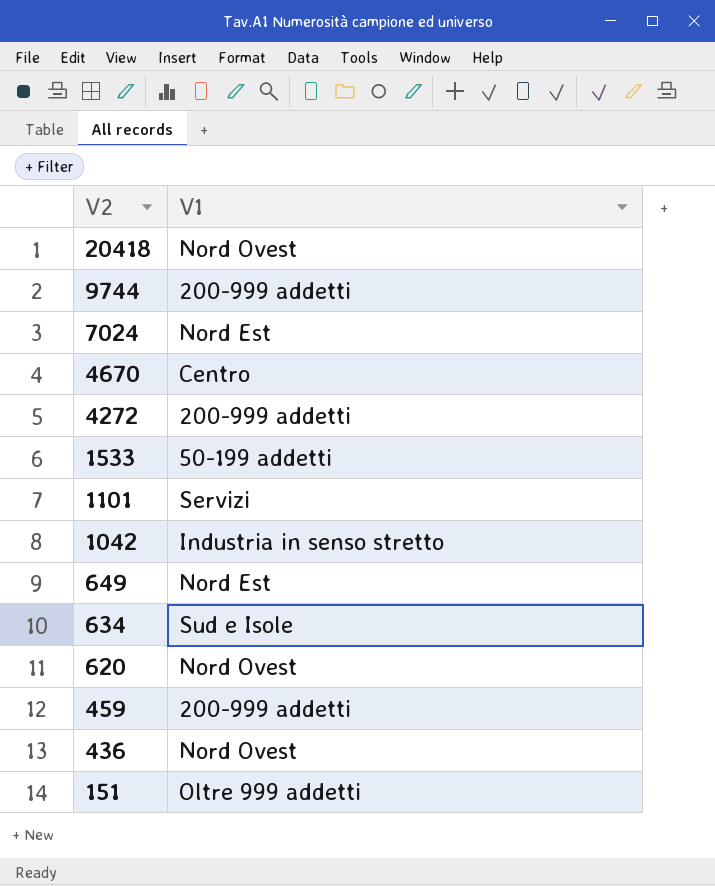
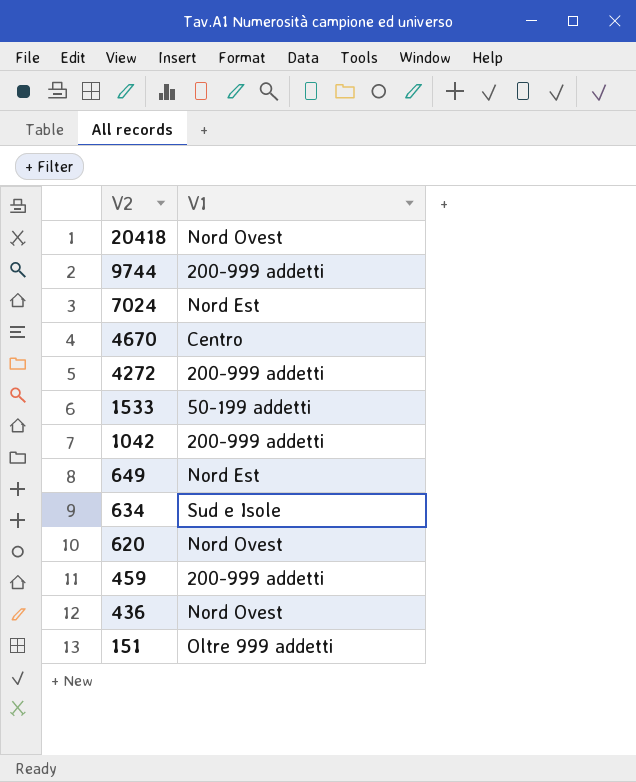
row 1101: Servizi -> none
1042 | V1: Industria in senso stretto -> 200-999 addetti

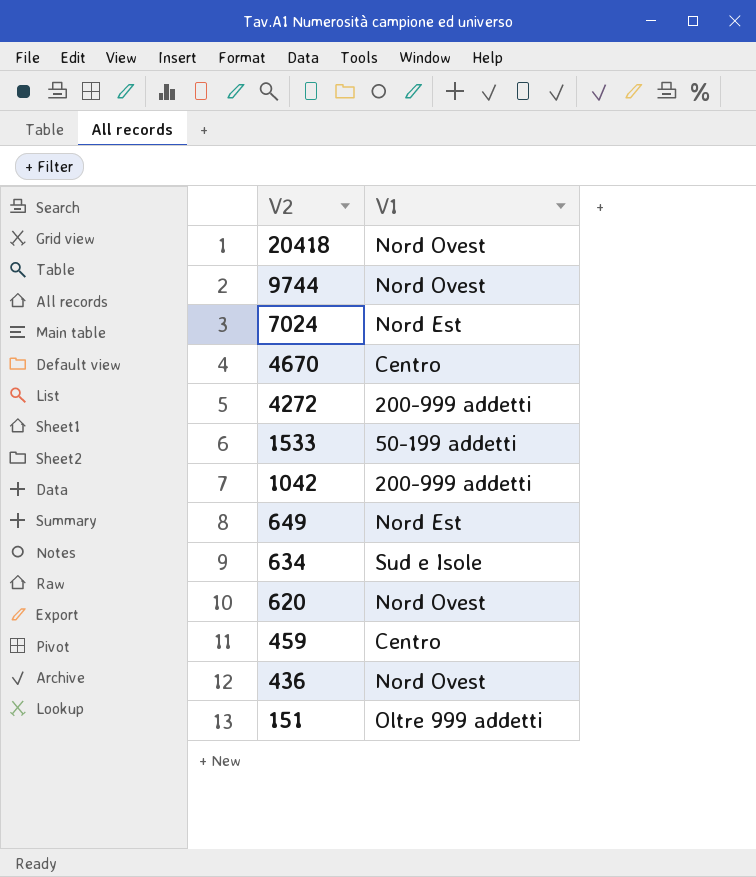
9744 | V1: 200-999 addetti -> Nord Ovest
459 | V1: 200-999 addetti -> Centro

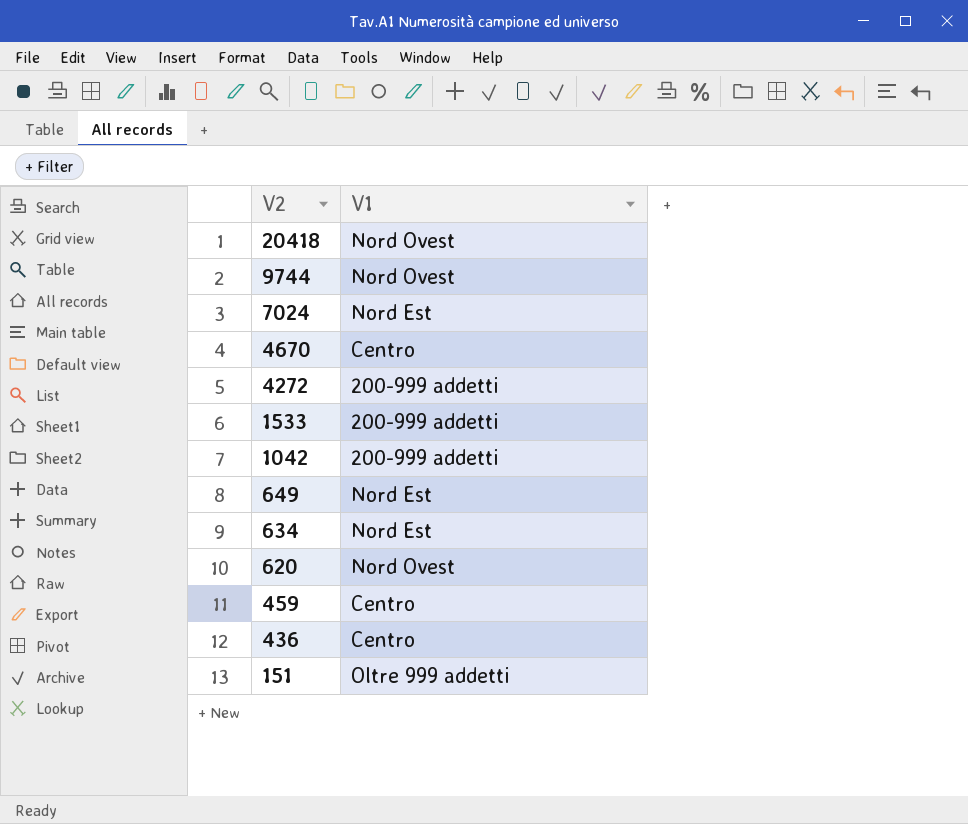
1533 | V1: 50-199 addetti -> 200-999 addetti
634 | V1: Sud e Isole -> Nord Est
436 | V1: Nord Ovest -> Centro

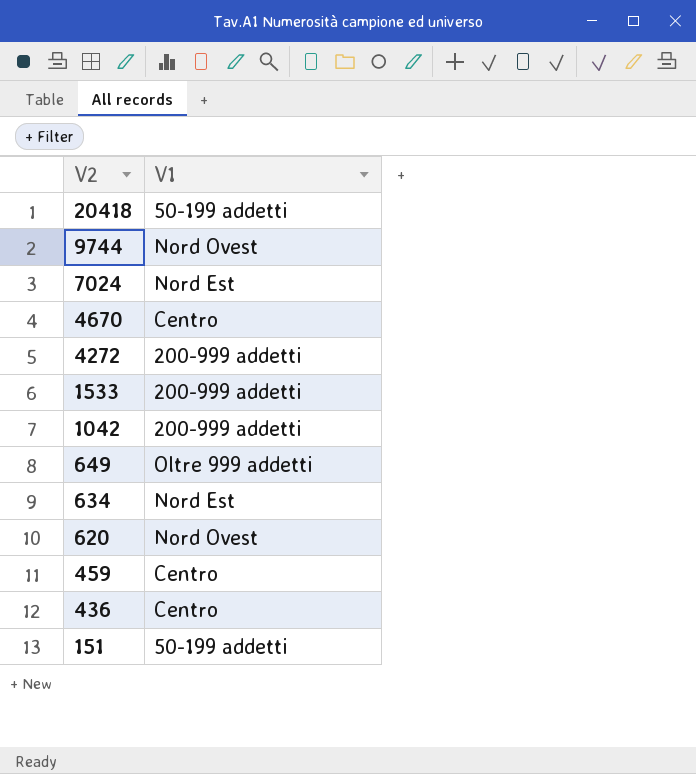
20418 | V1: Nord Ovest -> 50-199 addetti
649 | V1: Nord Est -> Oltre 999 addetti
151 | V1: Oltre 999 addetti -> 50-199 addetti

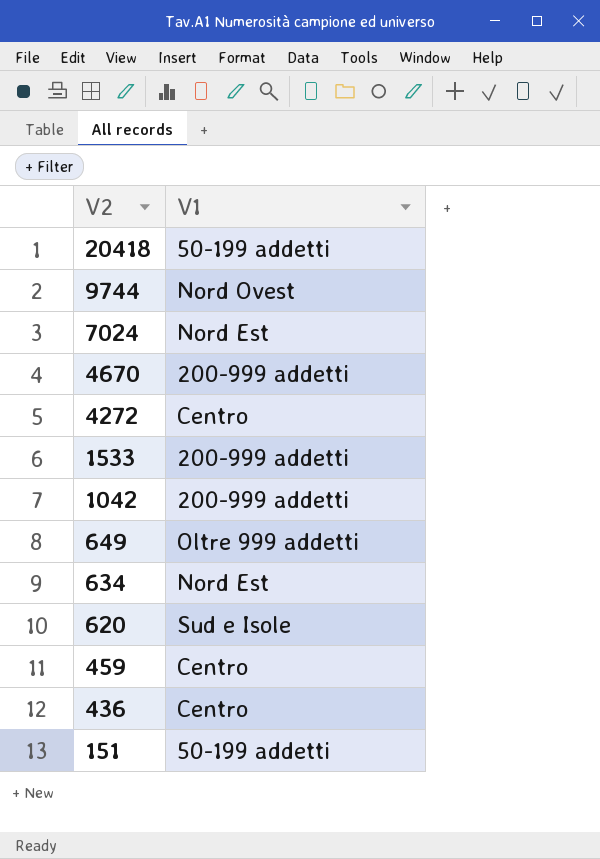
4670 | V1: Centro -> 200-999 addetti
4272 | V1: 200-999 addetti -> Centro
620 | V1: Nord Ovest -> Sud e Isole

